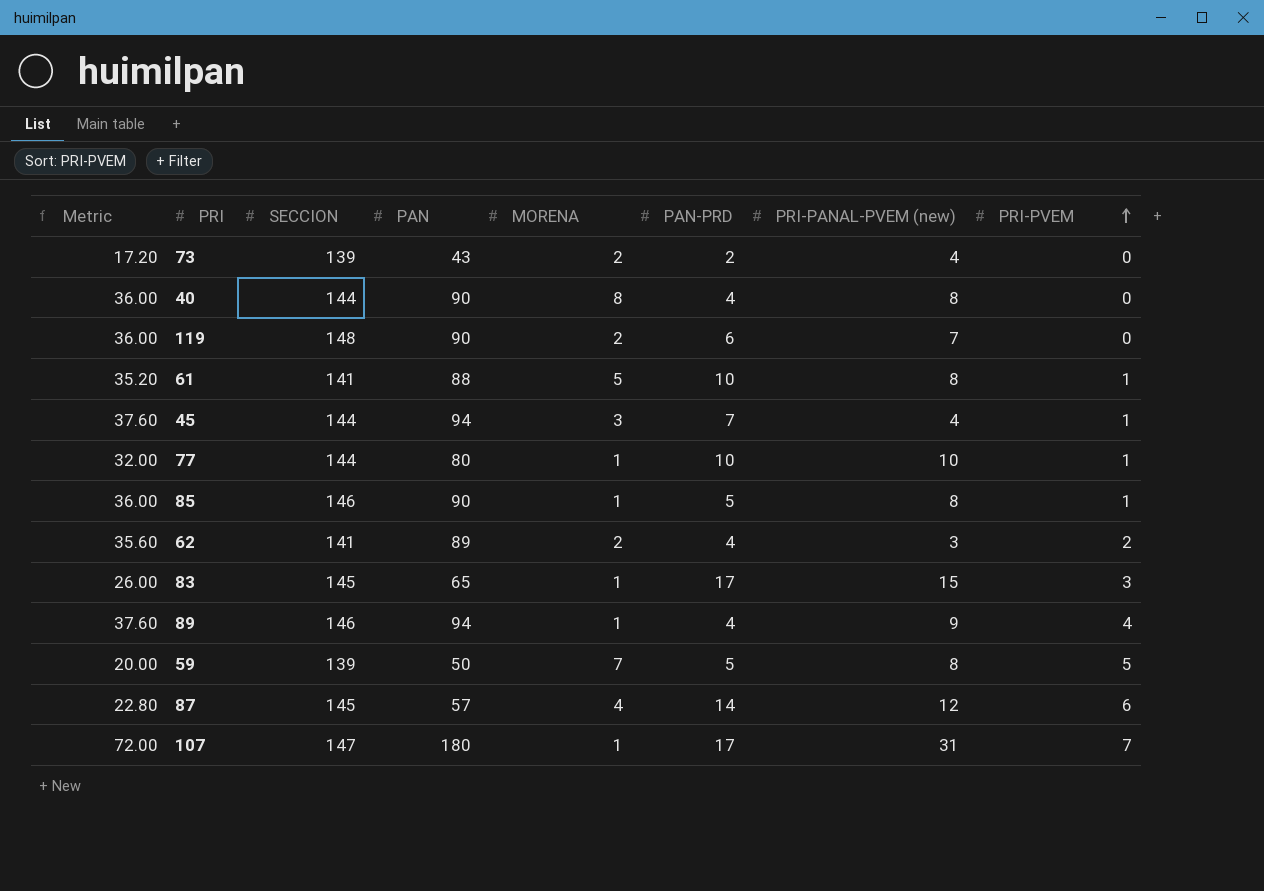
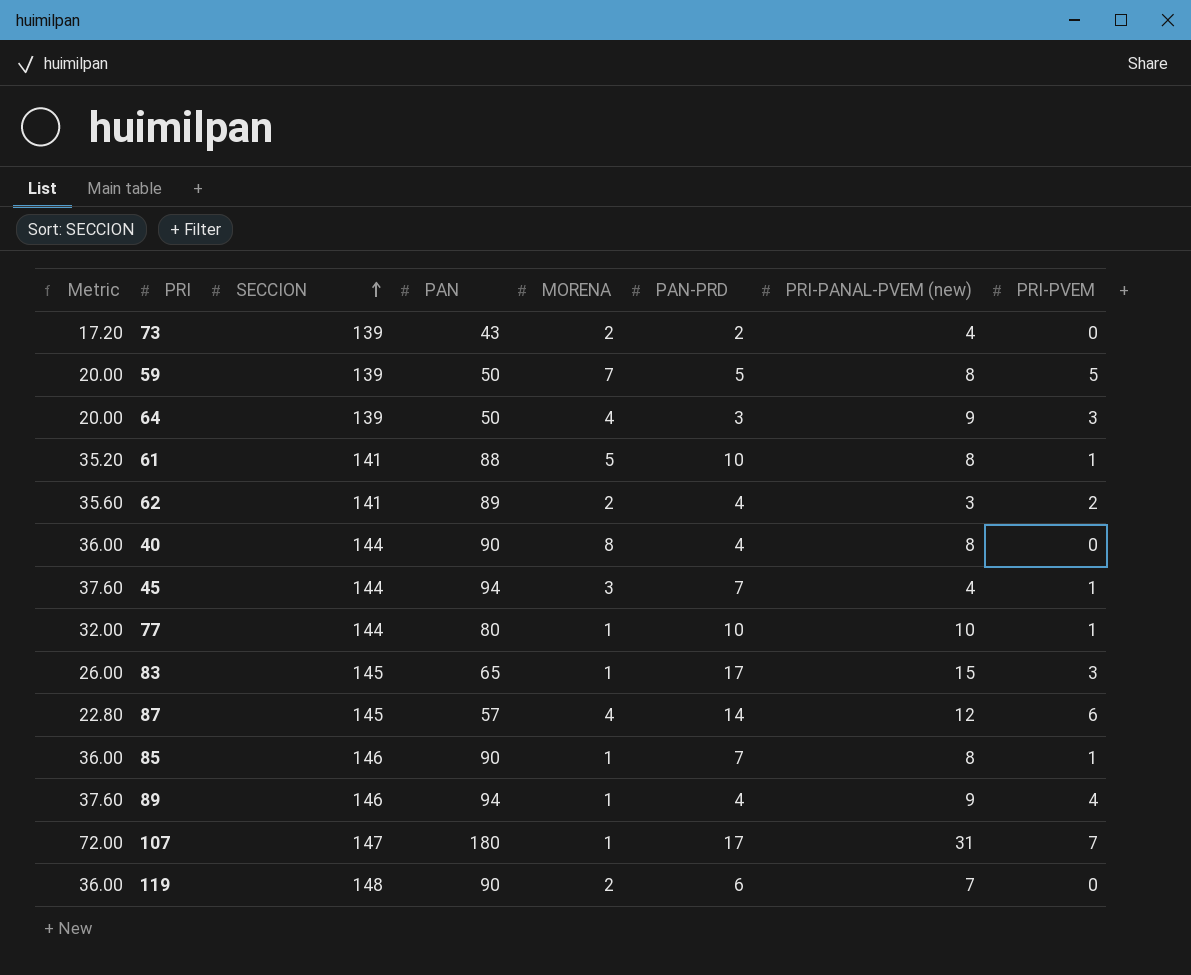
row order: PRI-PVEM ascending -> SECCION ascending
row 64: none -> 20.00 | 139 | 50 | 4 | 3 | 9 | 3
85 | PAN-PRD: 5 -> 7

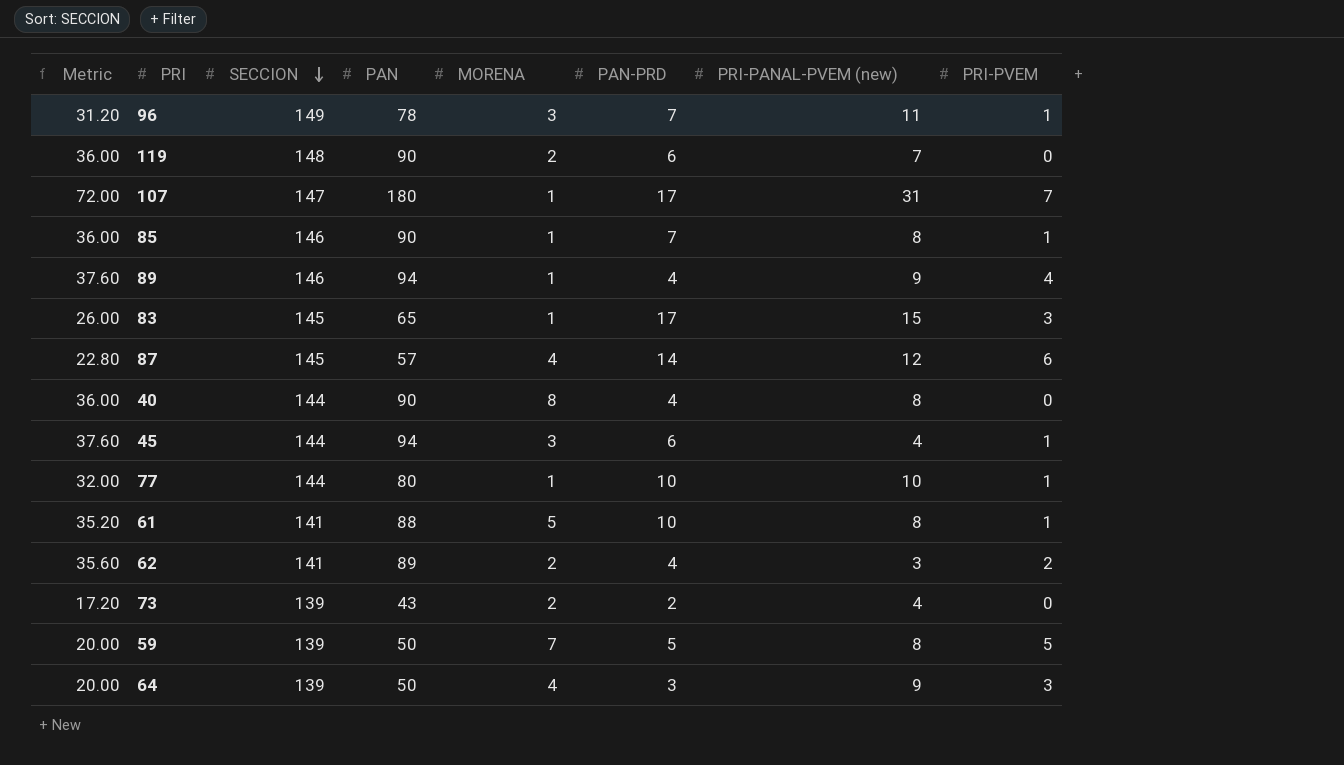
row order: SECCION ascending -> SECCION descending
row 96: none -> 31.20 | 149 | 78 | 3 | 7 | 11 | 1
45 | PAN-PRD: 7 -> 6

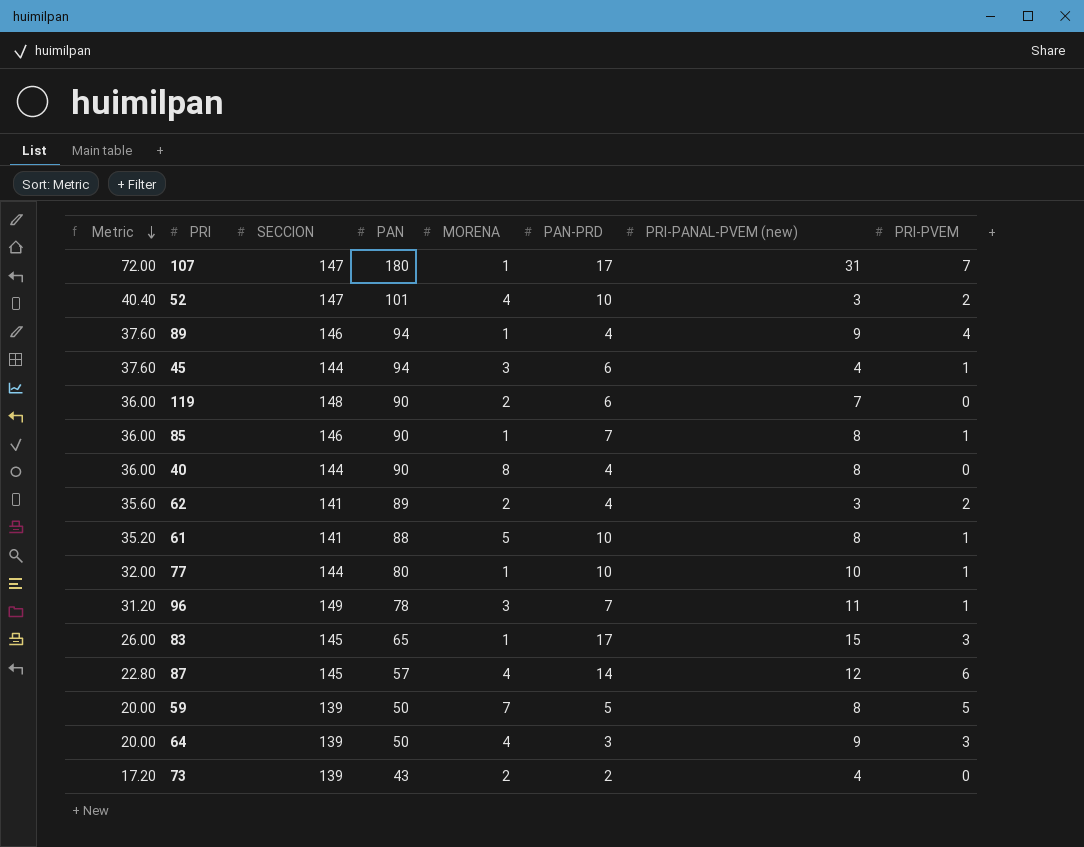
row order: SECCION descending -> Metric descending
row 52: none -> 40.40 | 147 | 101 | 4 | 10 | 3 | 2

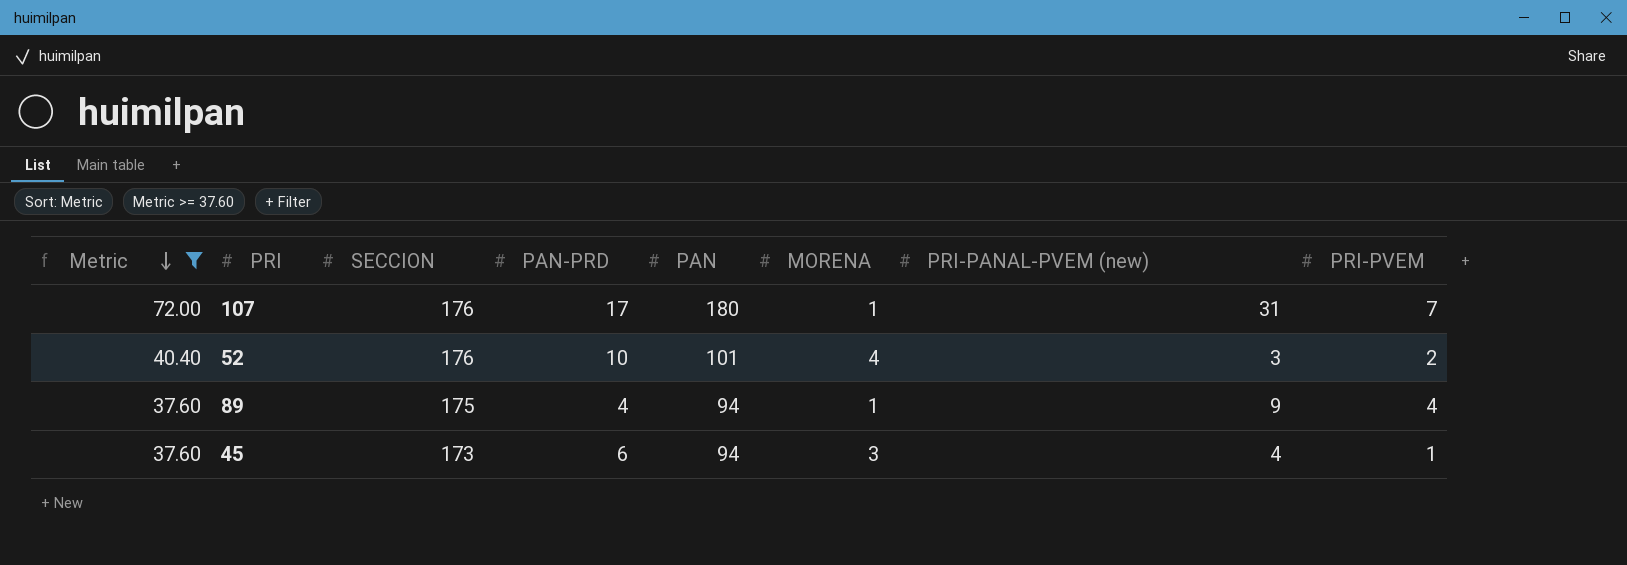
filter: none -> Metric >= 37.60
column PAN-PRD | position: 6 -> 4
107 | SECCION: 147 -> 176
52 | SECCION: 147 -> 176
89 | SECCION: 146 -> 175
45 | SECCION: 144 -> 173

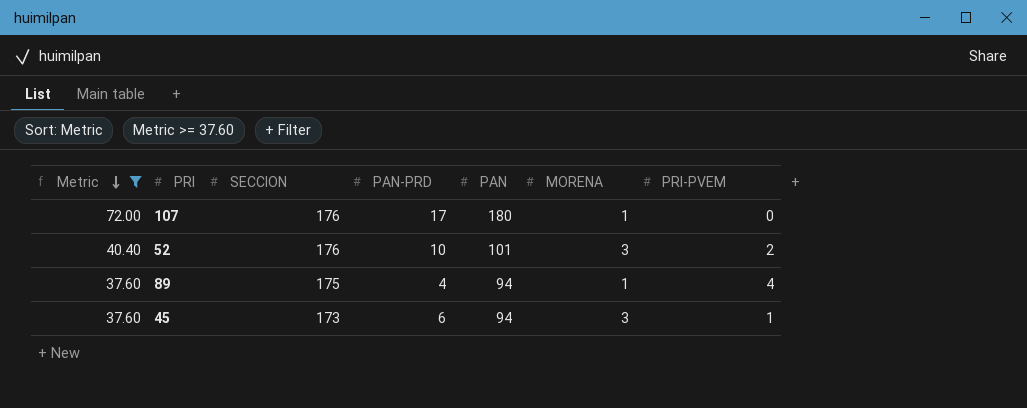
column PRI-PANAL-PVEM (new) | position: 7 -> none
107 | PRI-PVEM: 7 -> 0
52 | MORENA: 4 -> 3

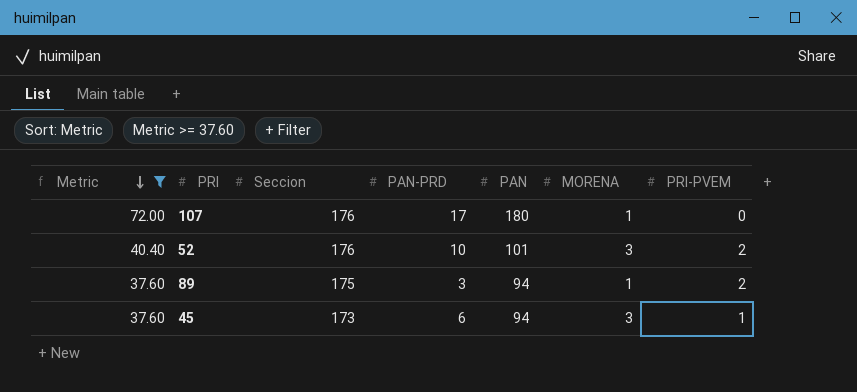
column name: SECCION -> Seccion
89 | PAN-PRD: 4 -> 3
89 | PRI-PVEM: 4 -> 2

